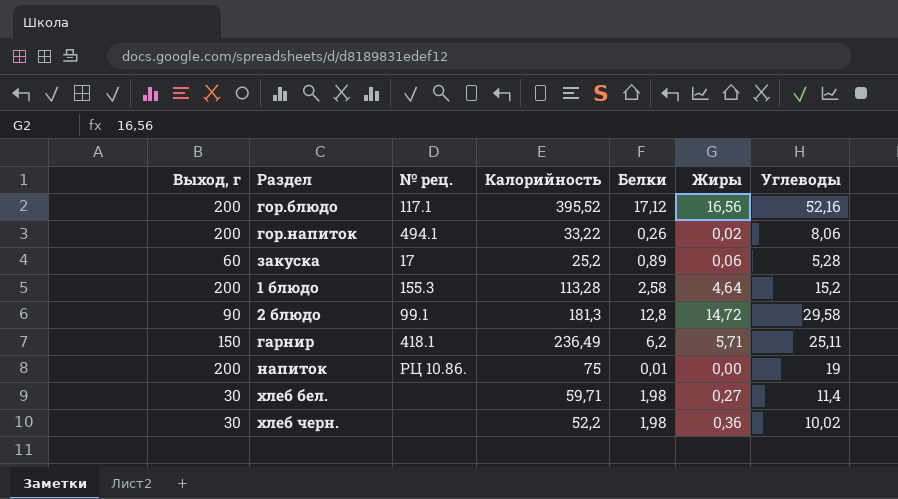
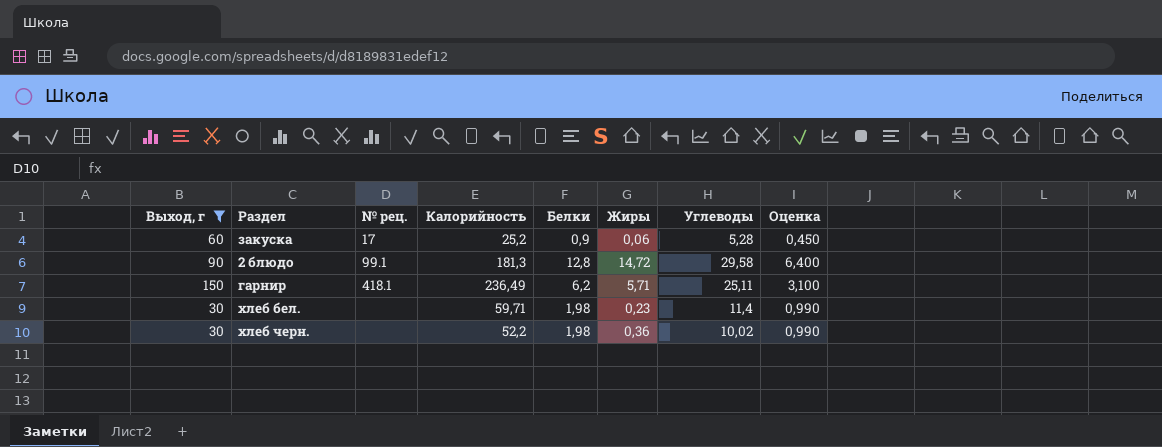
filter: none -> Выход, г != 200
column Оценка | formula: none -> [Белки] * 0,5
закуска | Белки: 0,89 -> 0,9
хлеб бел. | Жиры: 0,27 -> 0,23

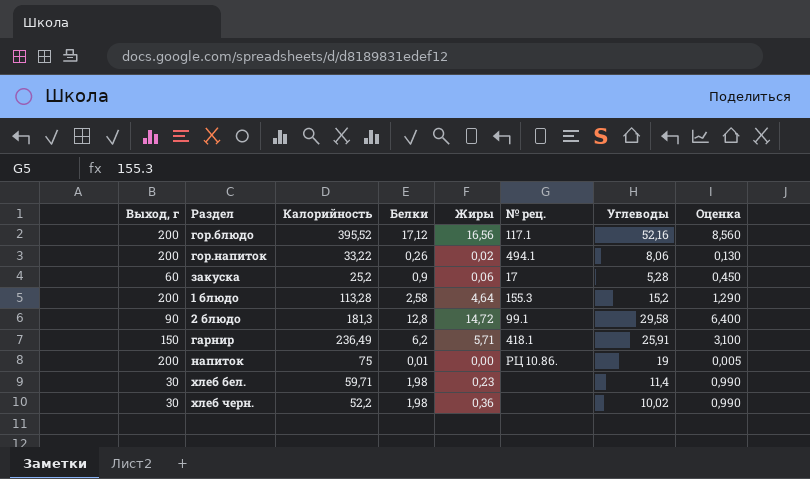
filter: Выход, г != 200 -> none
column № рец. | position: 3 -> 6
гарнир | Углеводы: 25,11 -> 25,91

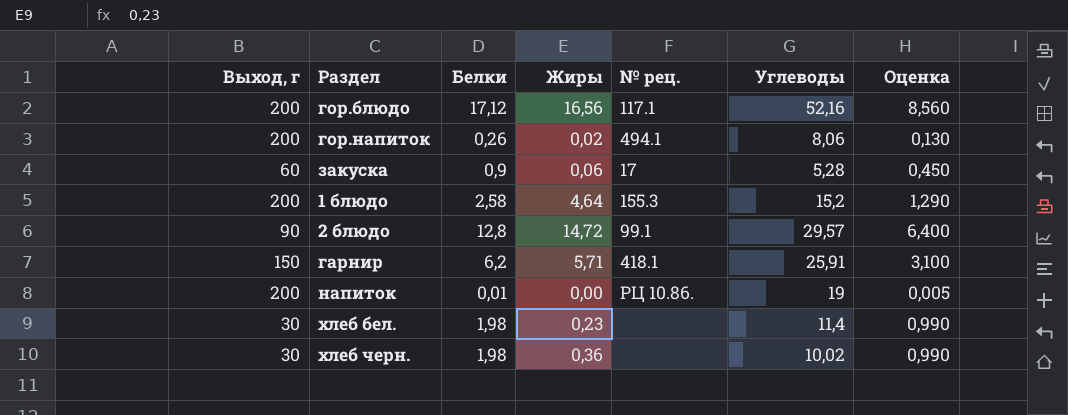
column Калорийность | position: 3 -> none
2 блюдо | Углеводы: 29,58 -> 29,57

